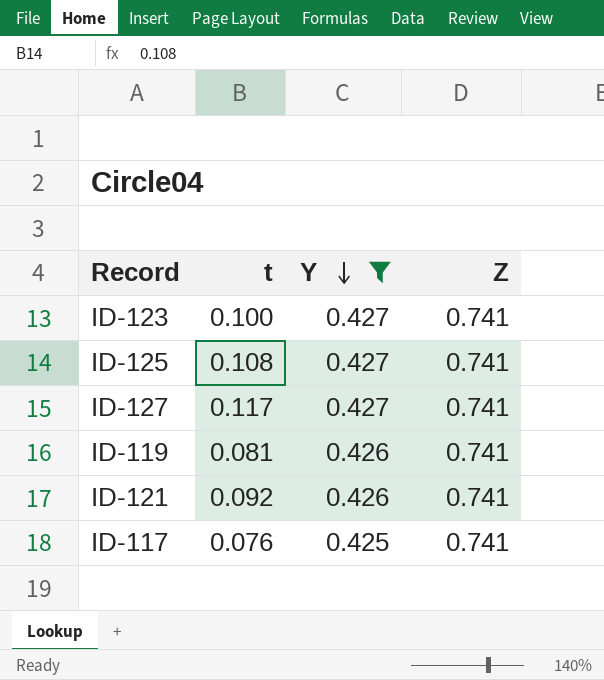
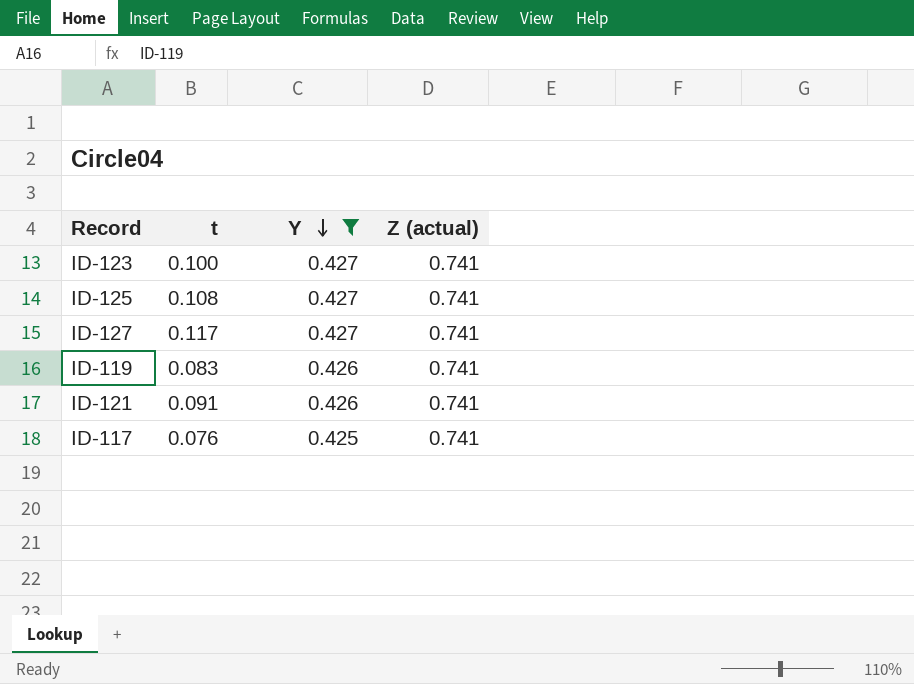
column name: Z -> Z (actual)
ID-119 | t: 0.081 -> 0.083
ID-121 | t: 0.092 -> 0.091

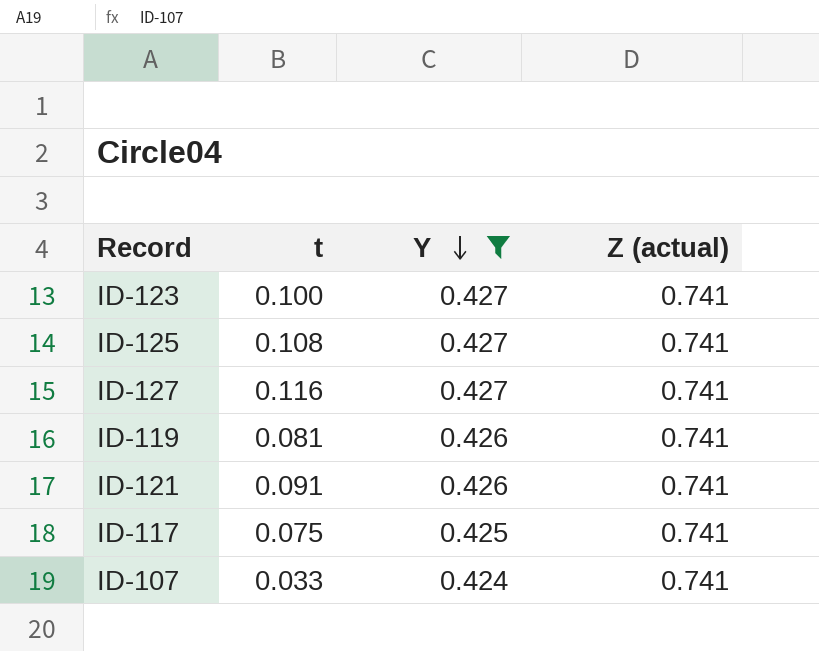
ID-127 | t: 0.117 -> 0.116
ID-119 | t: 0.083 -> 0.081
ID-117 | t: 0.076 -> 0.075
row ID-107: none -> 0.033 | 0.424 | 0.741

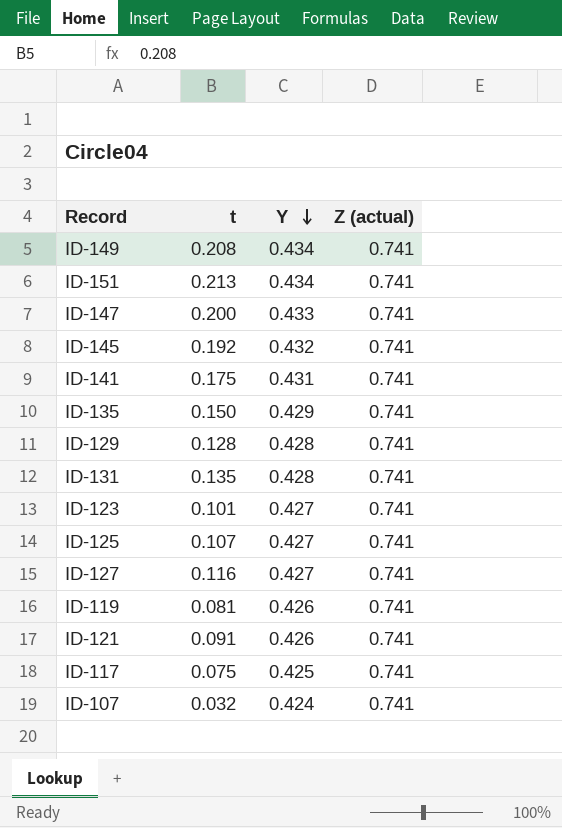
filter: Y <= 0.427 -> none
ID-123 | t: 0.100 -> 0.101
ID-125 | t: 0.108 -> 0.107
ID-107 | t: 0.033 -> 0.032

